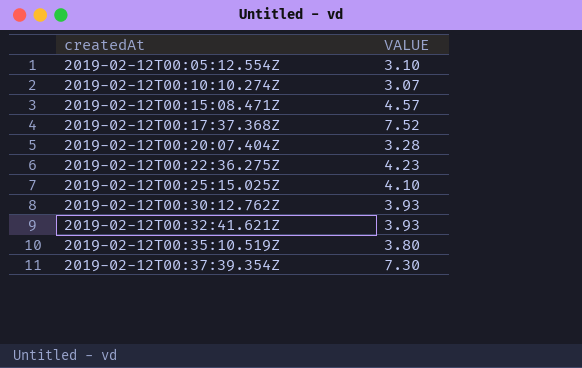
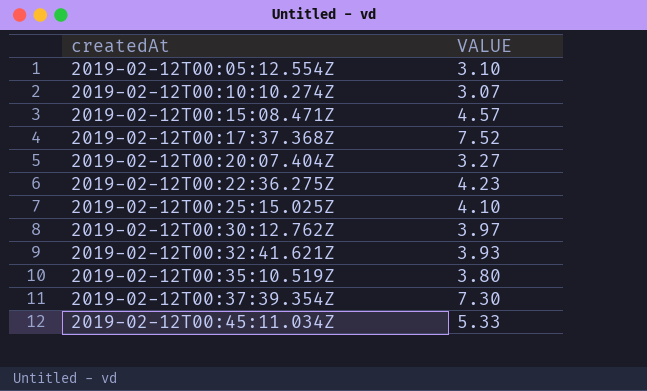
2019-02-12T00:20:07.404Z | VALUE: 3.28 -> 3.27
2019-02-12T00:30:12.762Z | VALUE: 3.93 -> 3.97
row 2019-02-12T00:45:11.034Z: none -> 5.33

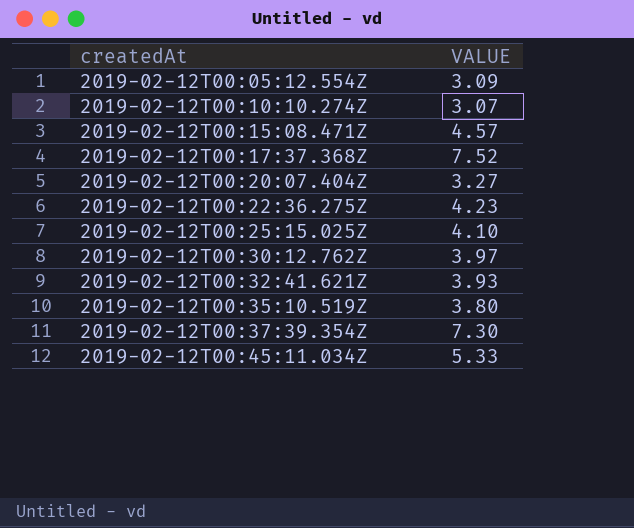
2019-02-12T00:05:12.554Z | VALUE: 3.10 -> 3.09

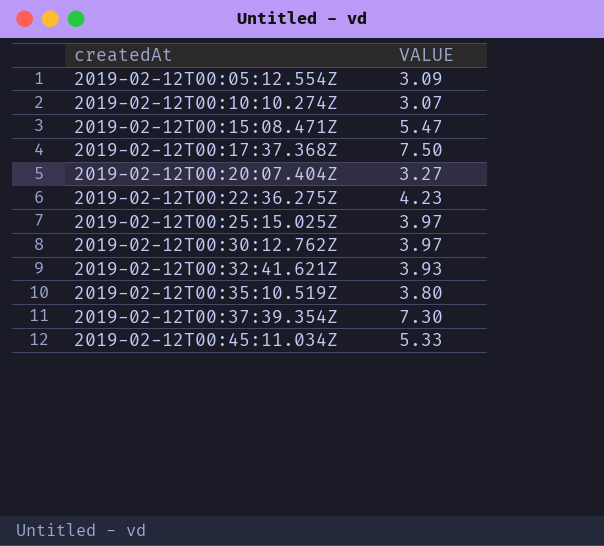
2019-02-12T00:15:08.471Z | VALUE: 4.57 -> 5.47
2019-02-12T00:17:37.368Z | VALUE: 7.52 -> 7.50
2019-02-12T00:25:15.025Z | VALUE: 4.10 -> 3.97

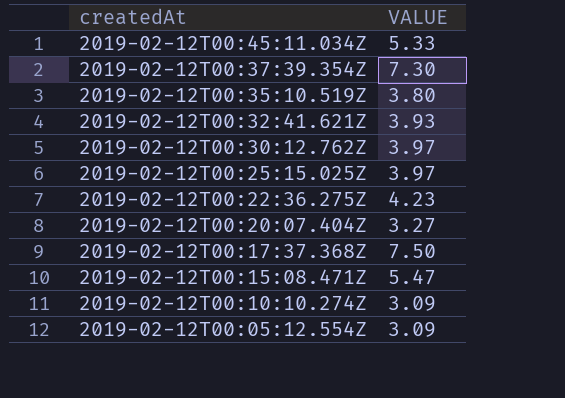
row order: createdAt ascending -> createdAt descending
2019-02-12T00:10:10.274Z | VALUE: 3.07 -> 3.09

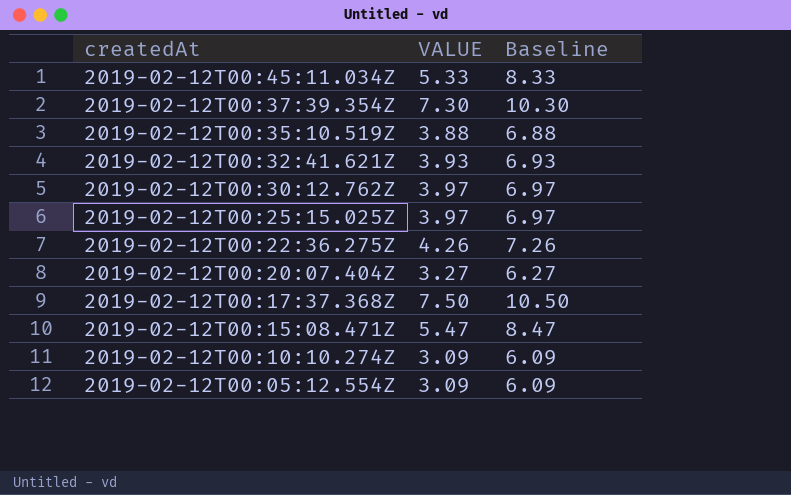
column Baseline | formula: none -> [VALUE] + 3
2019-02-12T00:35:10.519Z | VALUE: 3.80 -> 3.88
2019-02-12T00:22:36.275Z | VALUE: 4.23 -> 4.26

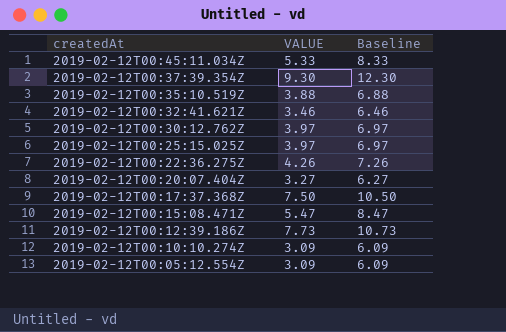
2019-02-12T00:37:39.354Z | VALUE: 7.30 -> 9.30
2019-02-12T00:37:39.354Z | Baseline: 10.30 -> 12.30
2019-02-12T00:32:41.621Z | VALUE: 3.93 -> 3.46
2019-02-12T00:32:41.621Z | Baseline: 6.93 -> 6.46
row 2019-02-12T00:12:39.186Z: none -> 7.73 | 10.73

